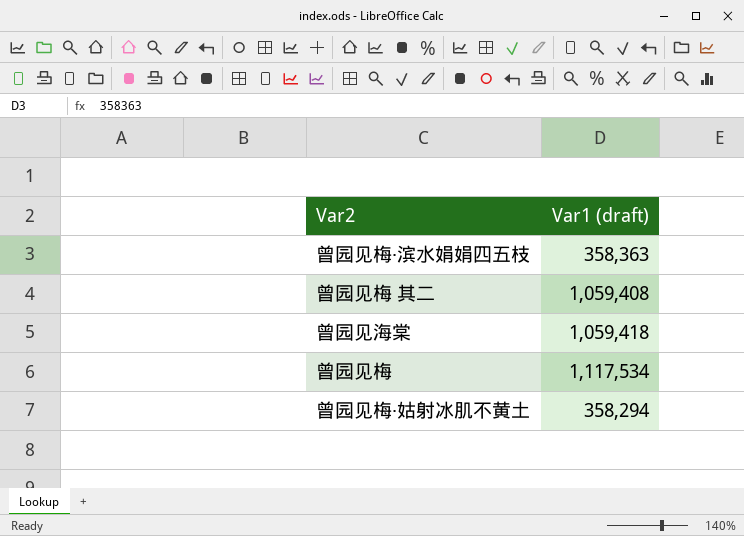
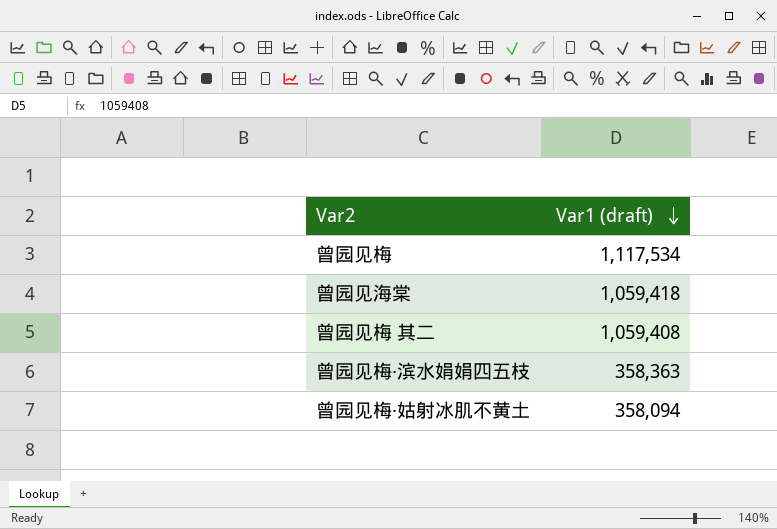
row order: none -> Var1 (draft) descending
曾园见梅·姑射冰肌不黄土 | Var1 (draft): 358,294 -> 358,094

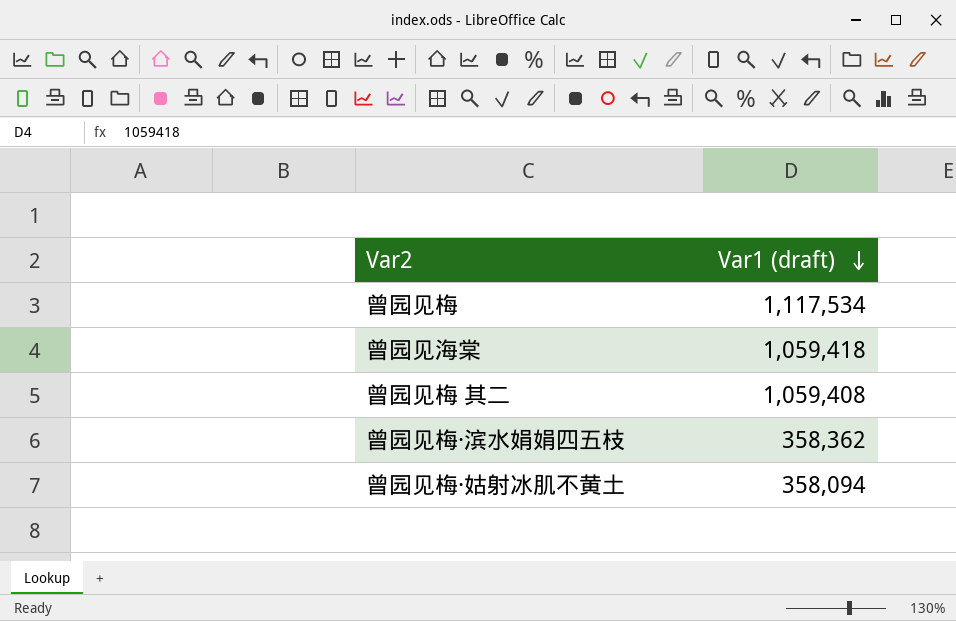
曾园见梅·滨水娟娟四五枝 | Var1 (draft): 358,363 -> 358,362

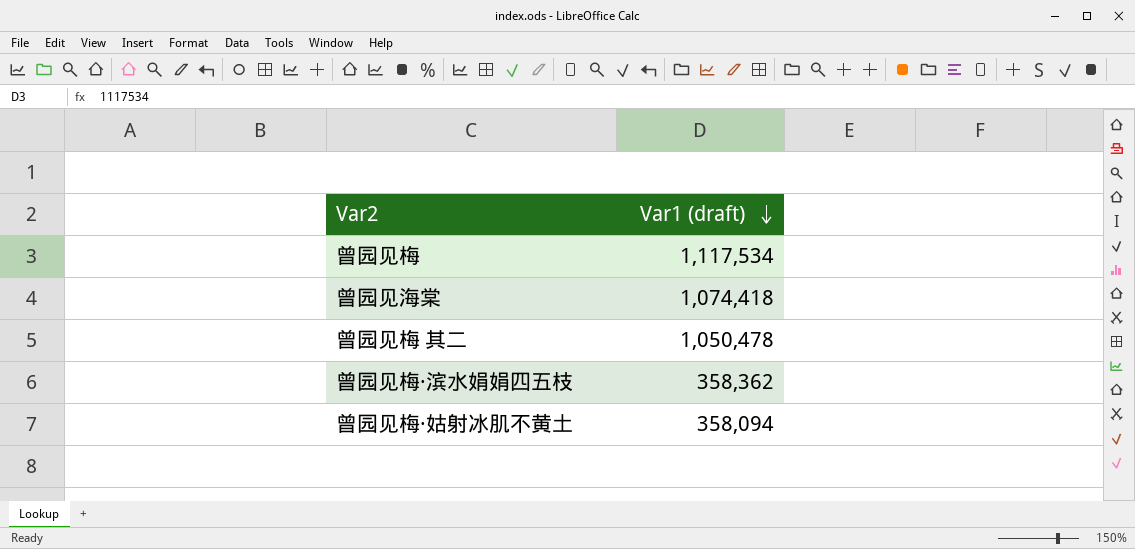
曾园见海棠 | Var1 (draft): 1,059,418 -> 1,074,418
曾园见梅 其二 | Var1 (draft): 1,059,408 -> 1,050,478

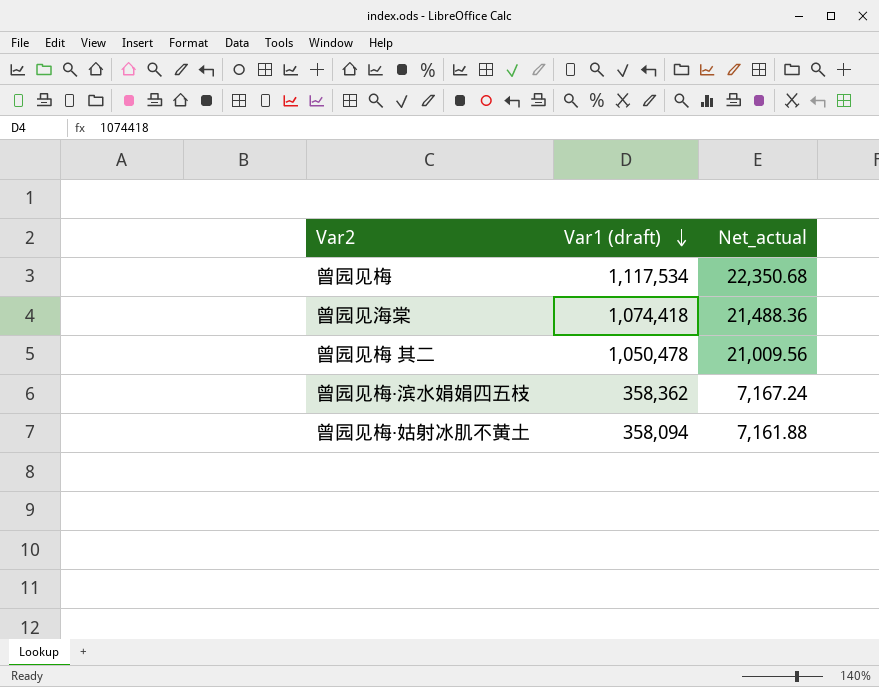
column Net_actual | formula: none -> [Var1 (draft)] * 0.02

